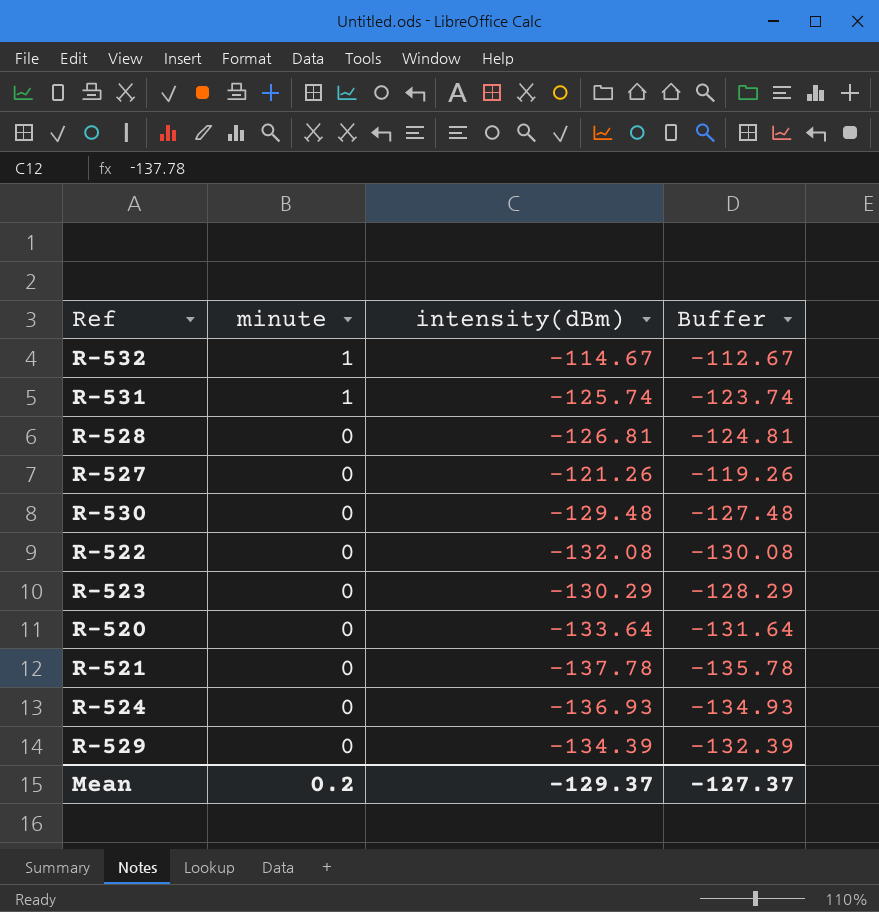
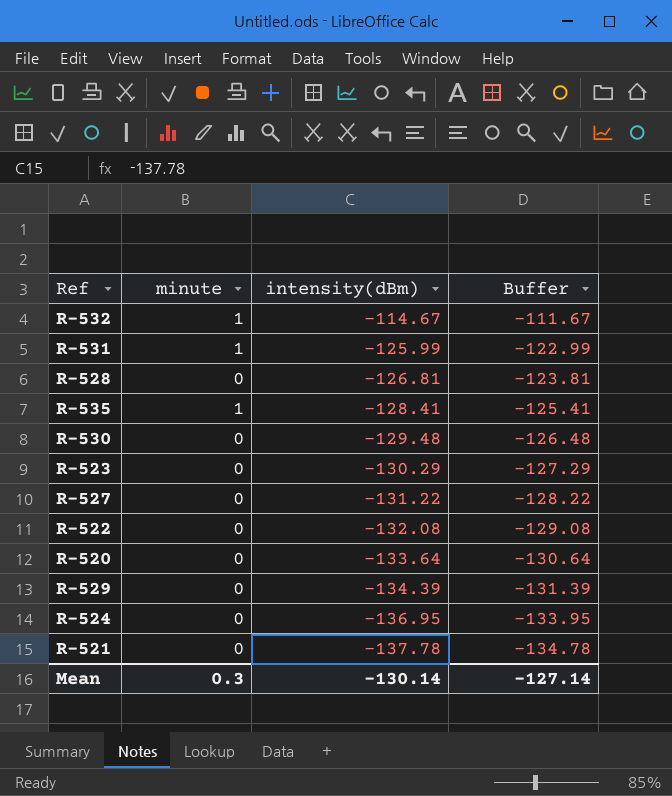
row order: minute descending -> intensity(dBm) descending
column Buffer | formula: [intensity(dBm)] + 2 -> [intensity(dBm)] + 3
R-531 | intensity(dBm): -125.74 -> -125.99
row R-535: none -> 1 | -128.41 | -125.41
R-527 | intensity(dBm): -121.26 -> -131.22
R-524 | intensity(dBm): -136.93 -> -136.95
Mean | minute: 0.2 -> 0.3
Mean | intensity(dBm): -129.37 -> -130.14
Mean | Buffer: -127.37 -> -127.14

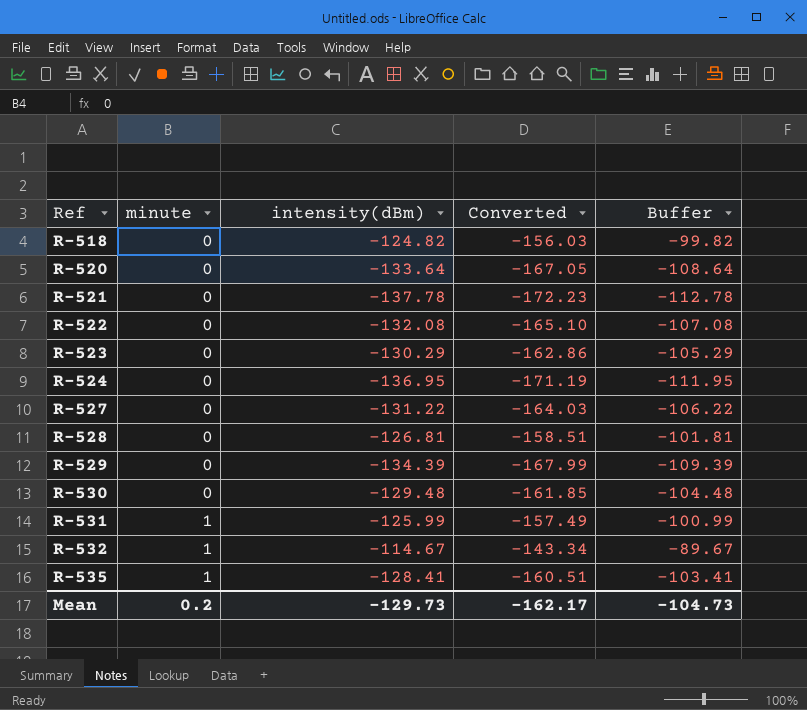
row order: intensity(dBm) descending -> Ref ascending
column Converted | formula: none -> [intensity(dBm)] * 1.25
column Buffer | formula: [intensity(dBm)] + 3 -> [intensity(dBm)] + 25
row R-518: none -> 0 | -124.82 | -156.03 | -99.82
Mean | minute: 0.3 -> 0.2
Mean | intensity(dBm): -130.14 -> -129.73
Mean | Buffer: -127.14 -> -104.73

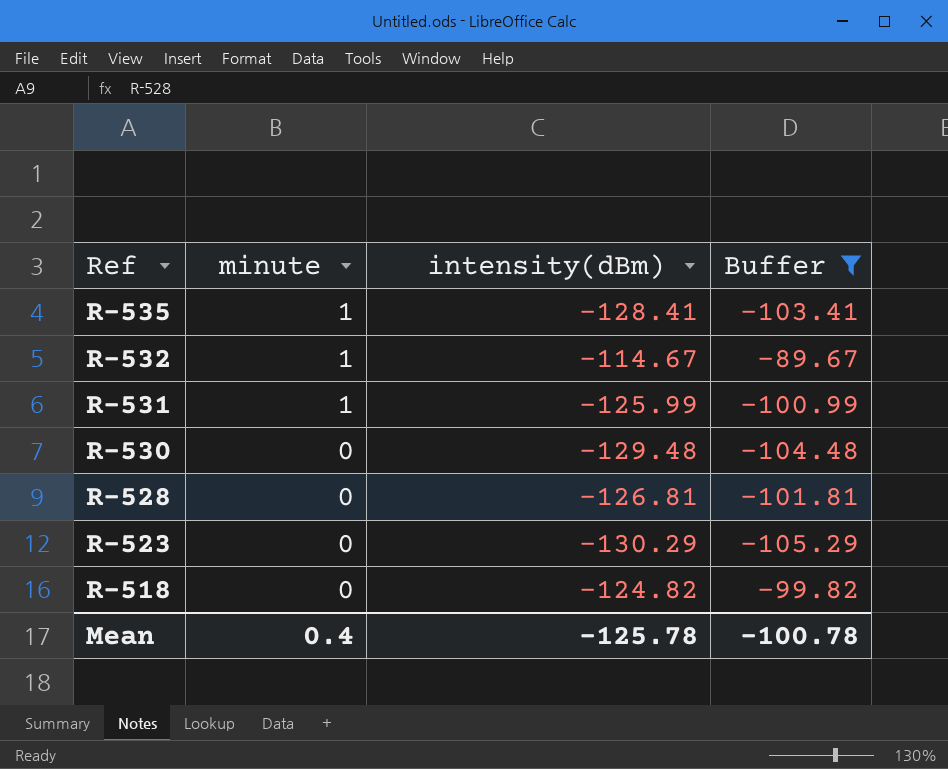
filter: none -> Buffer >= -105.29
row order: Ref ascending -> Ref descending
column Converted | formula: [intensity(dBm)] * 1.25 -> none
Mean | minute: 0.2 -> 0.4
Mean | intensity(dBm): -129.73 -> -125.78
Mean | Buffer: -104.73 -> -100.78

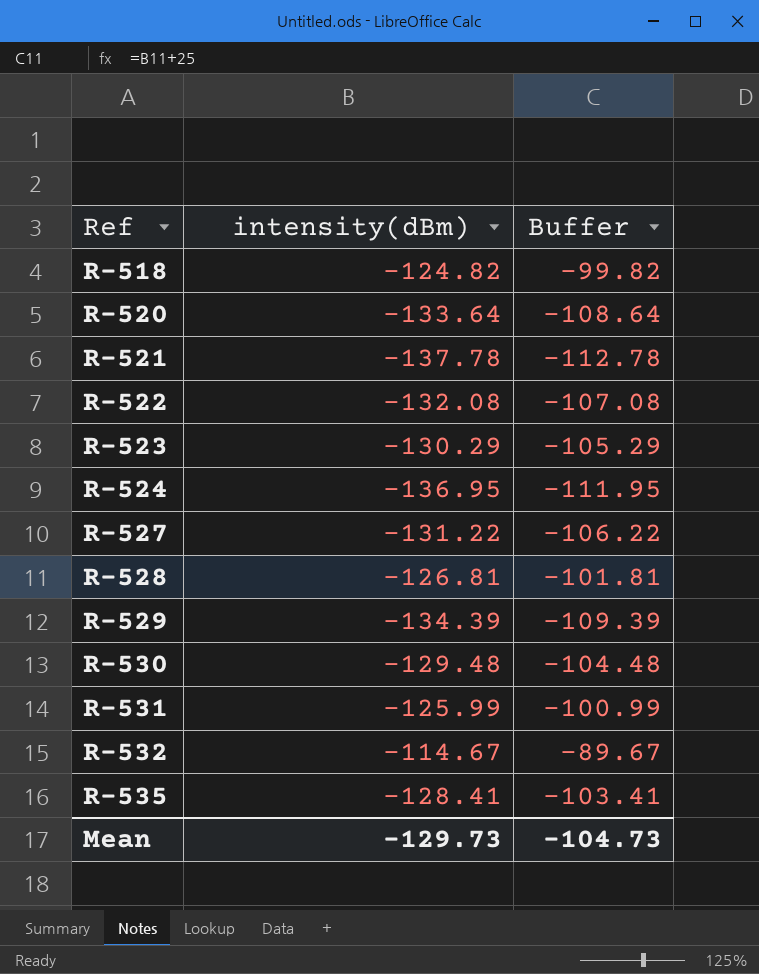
filter: Buffer >= -105.29 -> none
row order: Ref descending -> Ref ascending
column minute | position: 2 -> none
Mean | intensity(dBm): -125.78 -> -129.73
Mean | Buffer: -100.78 -> -104.73

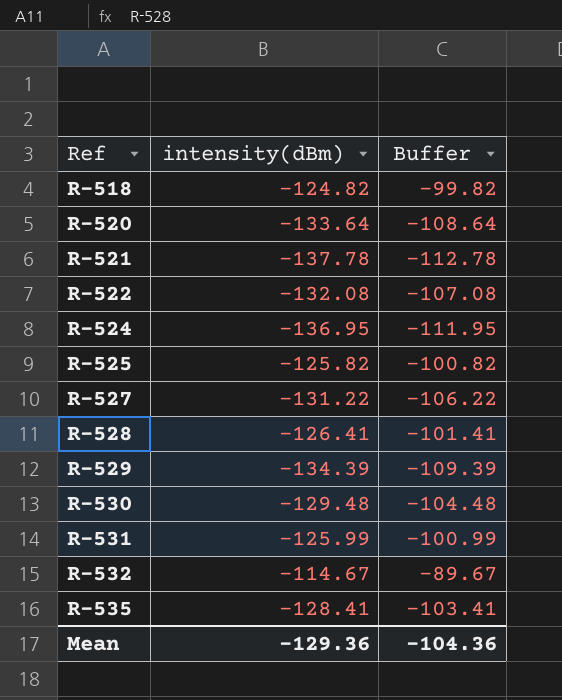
row R-523: -130.29 | -105.29 -> none
row R-525: none -> -125.82 | -100.82
R-528 | intensity(dBm): -126.81 -> -126.41
R-528 | Buffer: -101.81 -> -101.41
Mean | intensity(dBm): -129.73 -> -129.36
Mean | Buffer: -104.73 -> -104.36

